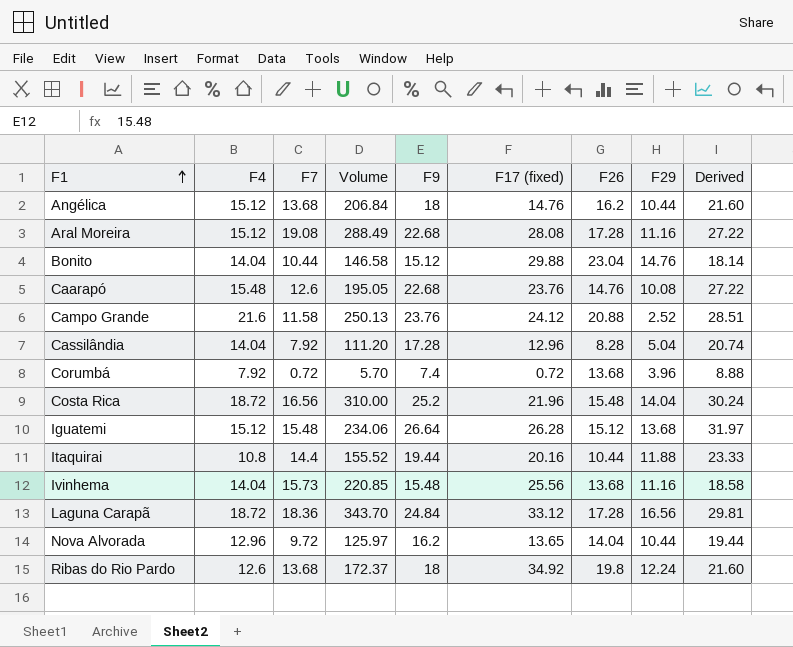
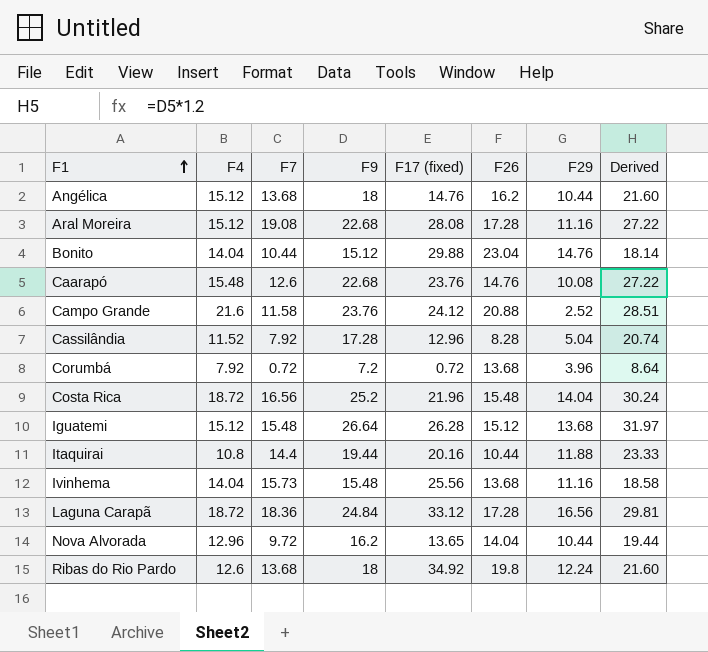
column Volume | formula: [F4] * [F7] -> none
Cassilândia | F4: 14.04 -> 11.52
Corumbá | F9: 7.4 -> 7.2
Corumbá | Derived: 8.88 -> 8.64

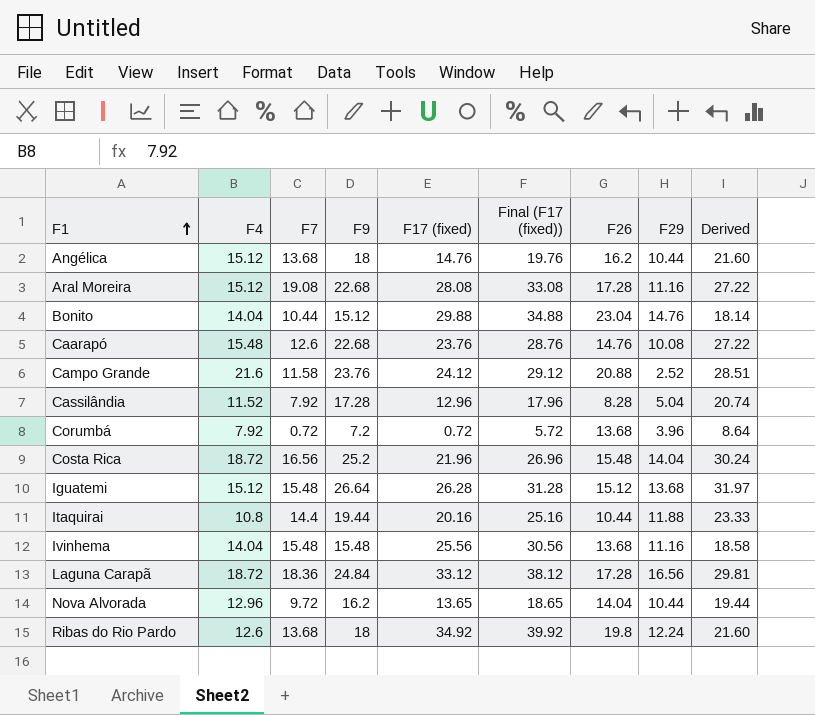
column Final (F17 (fixed)) | formula: none -> [F17 (fixed)] + 5
Ivinhema | F7: 15.73 -> 15.48

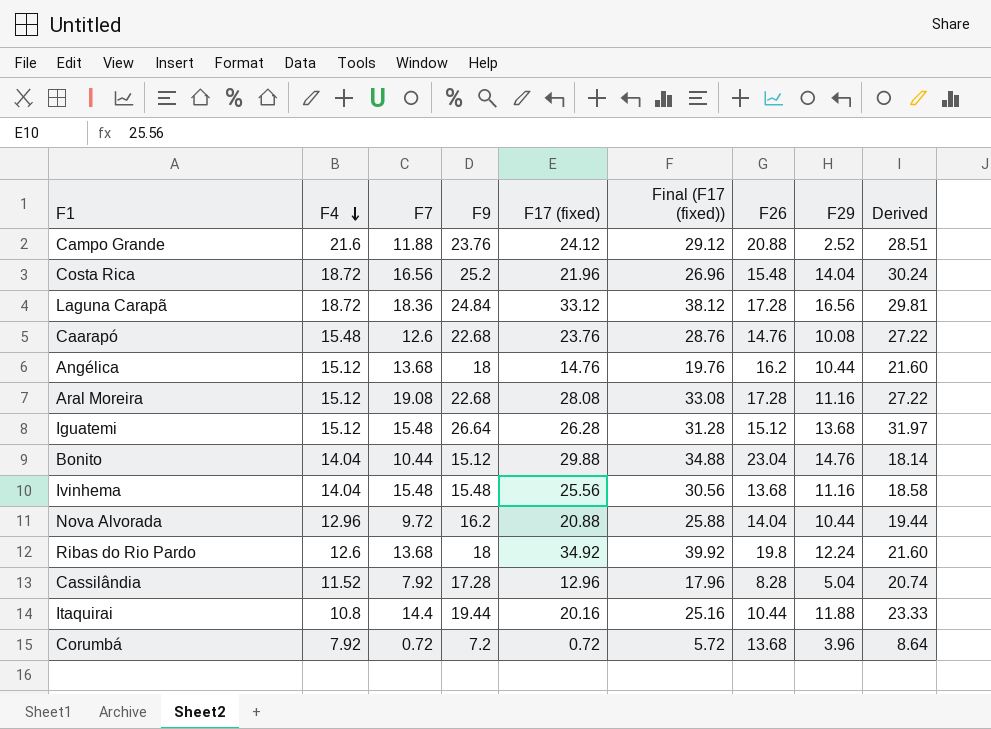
row order: F1 ascending -> F4 descending
Campo Grande | F7: 11.58 -> 11.88
Nova Alvorada | F17 (fixed): 13.65 -> 20.88
Nova Alvorada | Final (F17 (fixed)): 18.65 -> 25.88

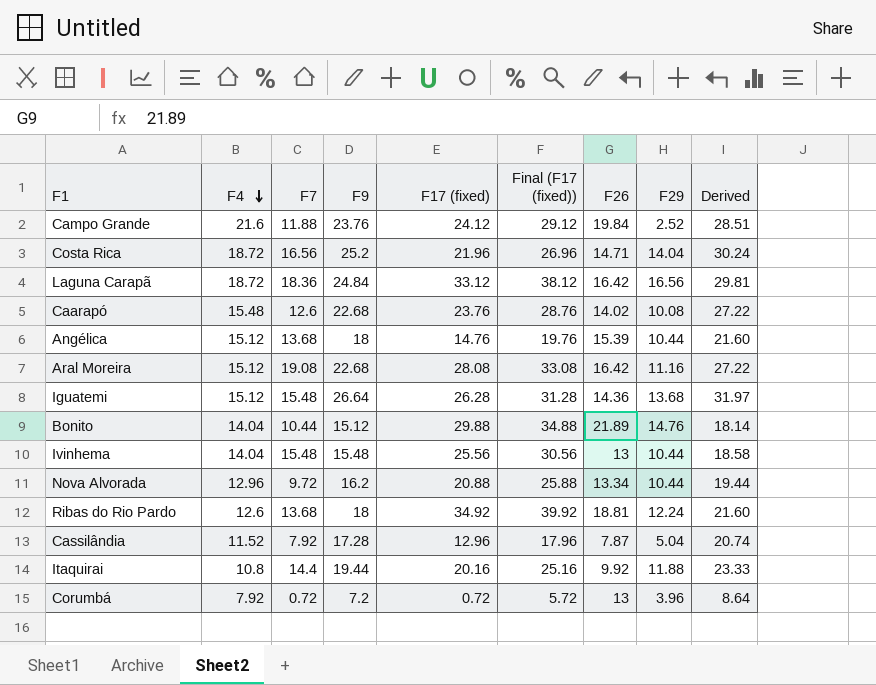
Campo Grande | F26: 20.88 -> 19.84
Costa Rica | F26: 15.48 -> 14.71
Laguna Carapã | F26: 17.28 -> 16.42
Caarapó | F26: 14.76 -> 14.02
Angélica | F26: 16.2 -> 15.39
Aral Moreira | F26: 17.28 -> 16.42
Iguatemi | F26: 15.12 -> 14.36
Bonito | F26: 23.04 -> 21.89
Ivinhema | F26: 13.68 -> 13
Ivinhema | F29: 11.16 -> 10.44
Nova Alvorada | F26: 14.04 -> 13.34
Ribas do Rio Pardo | F26: 19.8 -> 18.81
Cassilândia | F26: 8.28 -> 7.87
Itaquirai | F26: 10.44 -> 9.92
Corumbá | F26: 13.68 -> 13

